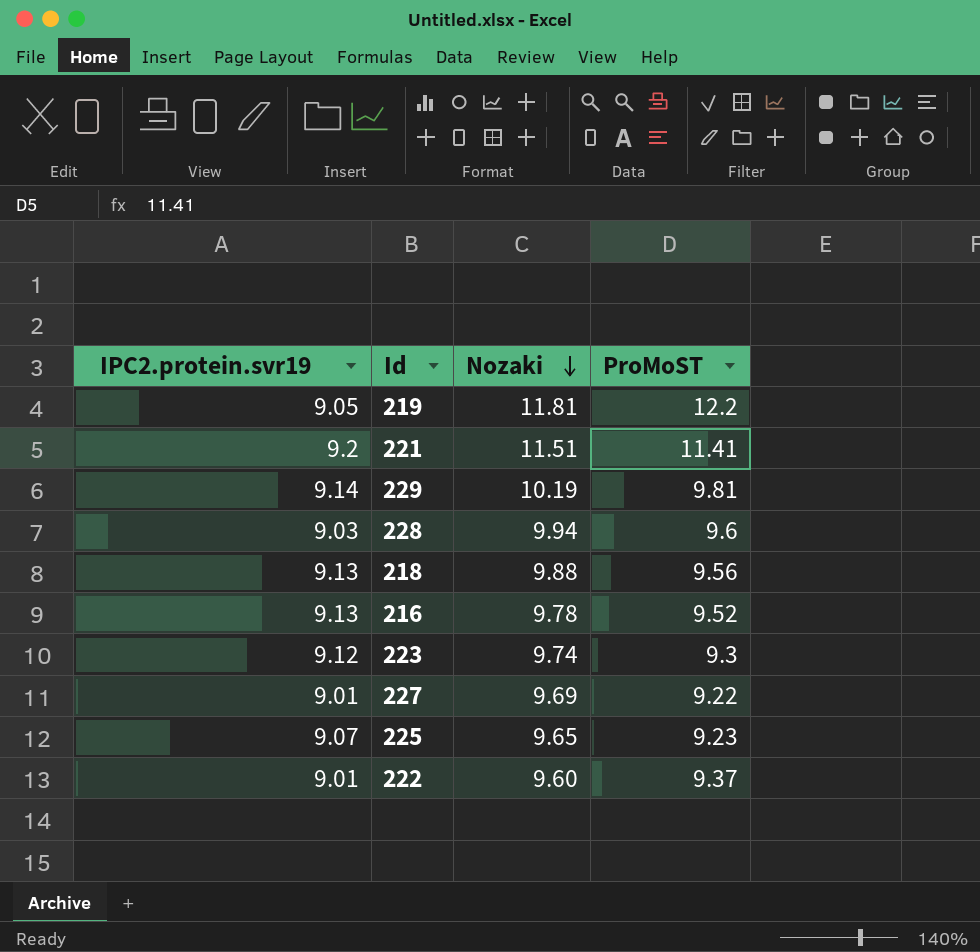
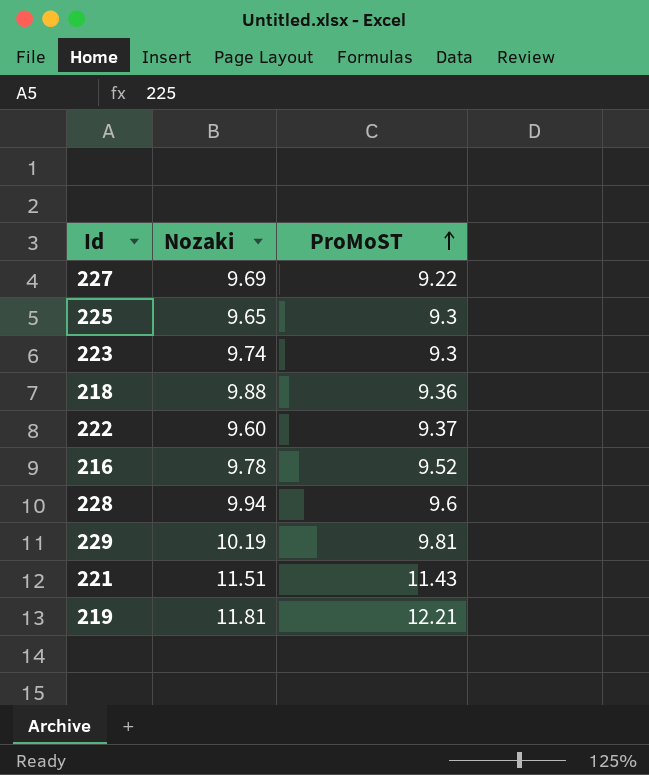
row order: Nozaki descending -> ProMoST ascending
column IPC2.protein.svr19 | position: 1 -> none
225 | ProMoST: 9.23 -> 9.3
218 | ProMoST: 9.56 -> 9.36
221 | ProMoST: 11.41 -> 11.43
219 | ProMoST: 12.2 -> 12.21

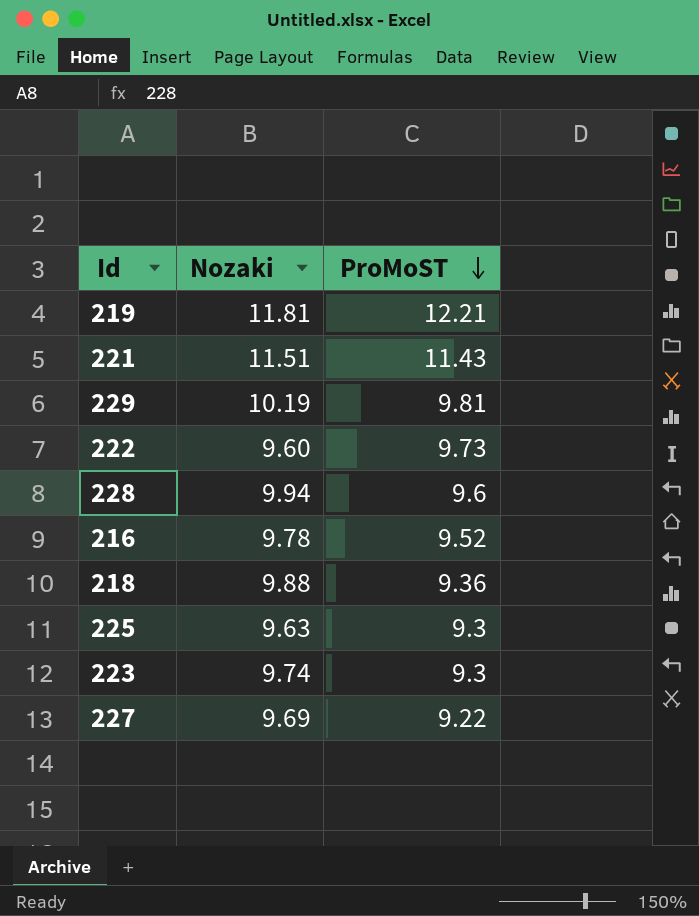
row order: ProMoST ascending -> ProMoST descending
222 | ProMoST: 9.37 -> 9.73
225 | Nozaki: 9.65 -> 9.63

